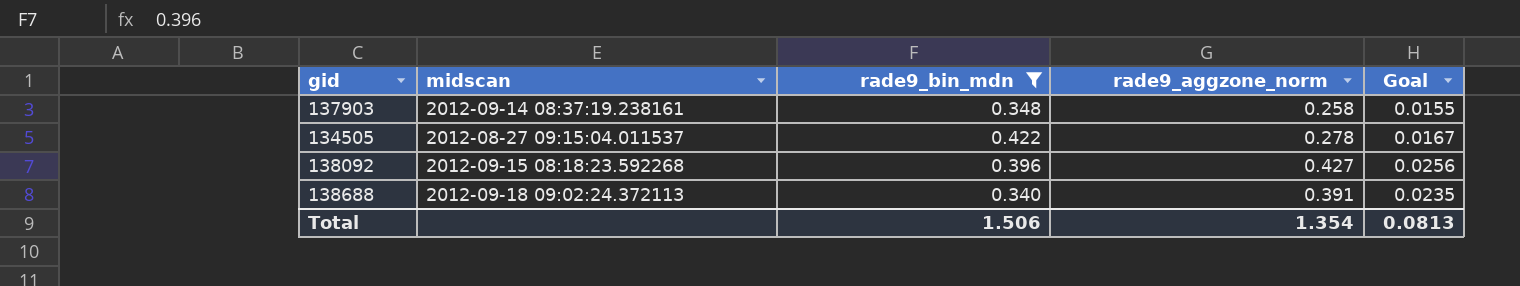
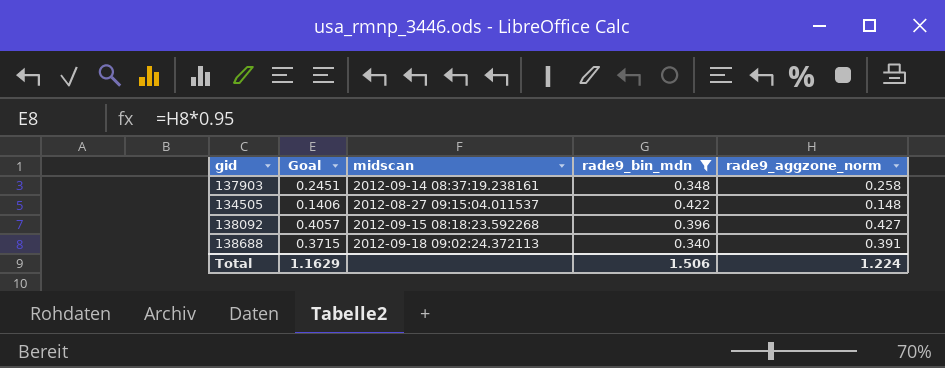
column Goal | formula: [rade9_aggzone_norm] * 0.06 -> [rade9_aggzone_norm] * 0.95
column Goal | position: 5 -> 2
134505 | rade9_aggzone_norm: 0.278 -> 0.148
Total | Goal: 0.0813 -> 1.1629
Total | rade9_aggzone_norm: 1.354 -> 1.224

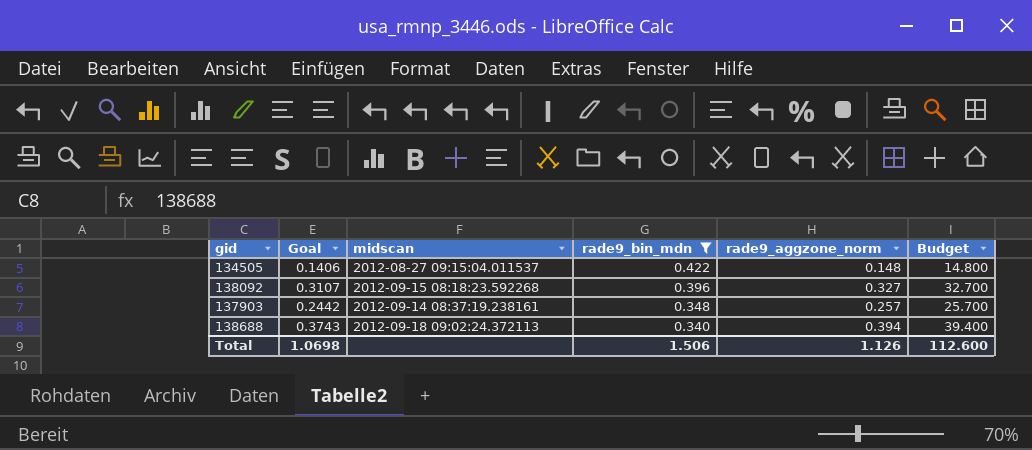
row order: none -> rade9_bin_mdn descending
column Budget | formula: none -> [rade9_aggzone_norm] * 100
138092 | Goal: 0.4057 -> 0.3107
138092 | rade9_aggzone_norm: 0.427 -> 0.327
137903 | Goal: 0.2451 -> 0.2442
137903 | rade9_aggzone_norm: 0.258 -> 0.257
138688 | Goal: 0.3715 -> 0.3743
138688 | rade9_aggzone_norm: 0.391 -> 0.394
Total | Goal: 1.1629 -> 1.0698
Total | rade9_aggzone_norm: 1.224 -> 1.126

